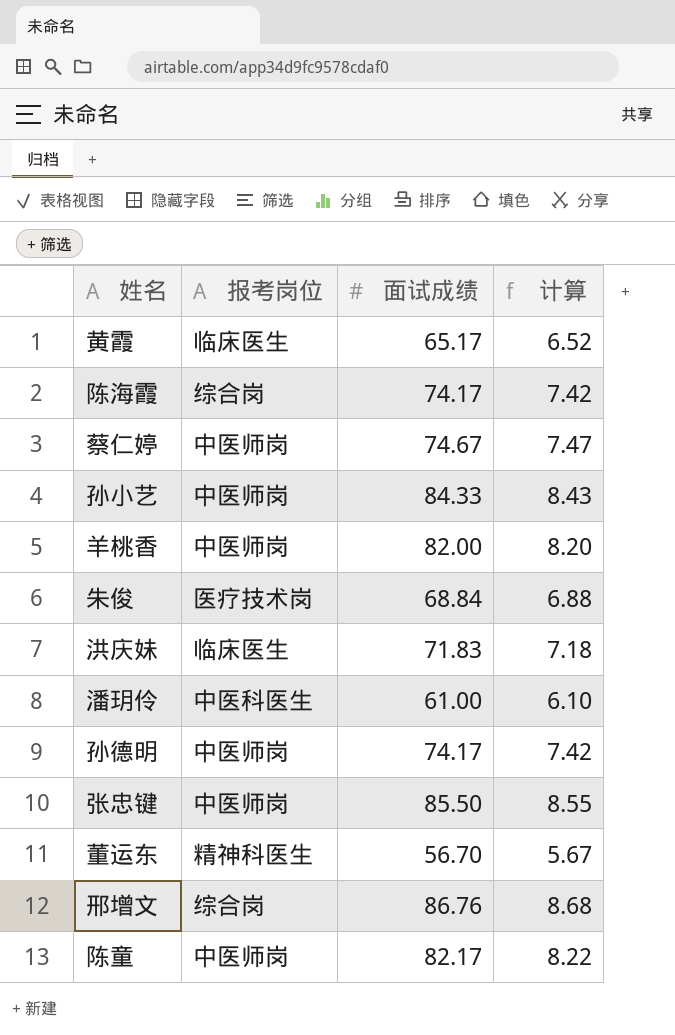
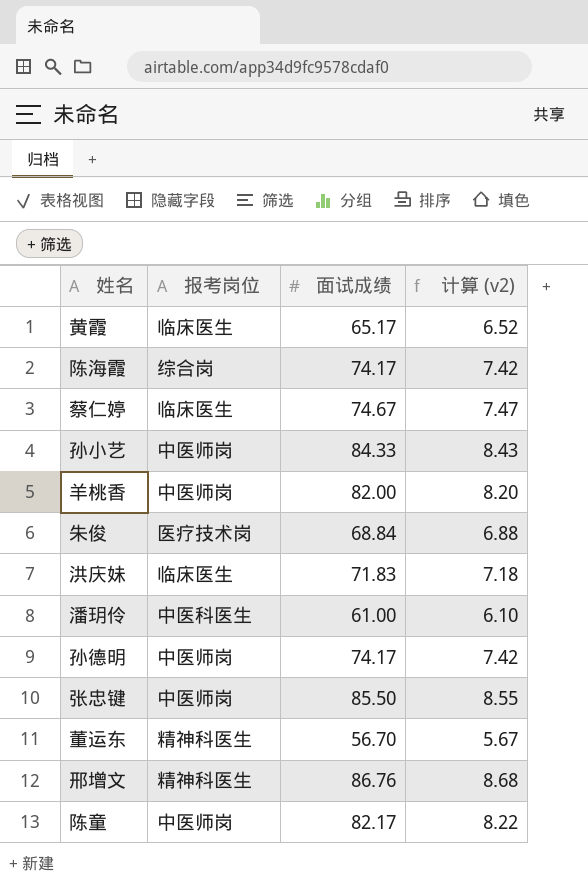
column name: 计算 -> 计算 (v2)
蔡仁婷 | 报考岗位: 中医师岗 -> 临床医生
邢增文 | 报考岗位: 综合岗 -> 精神科医生

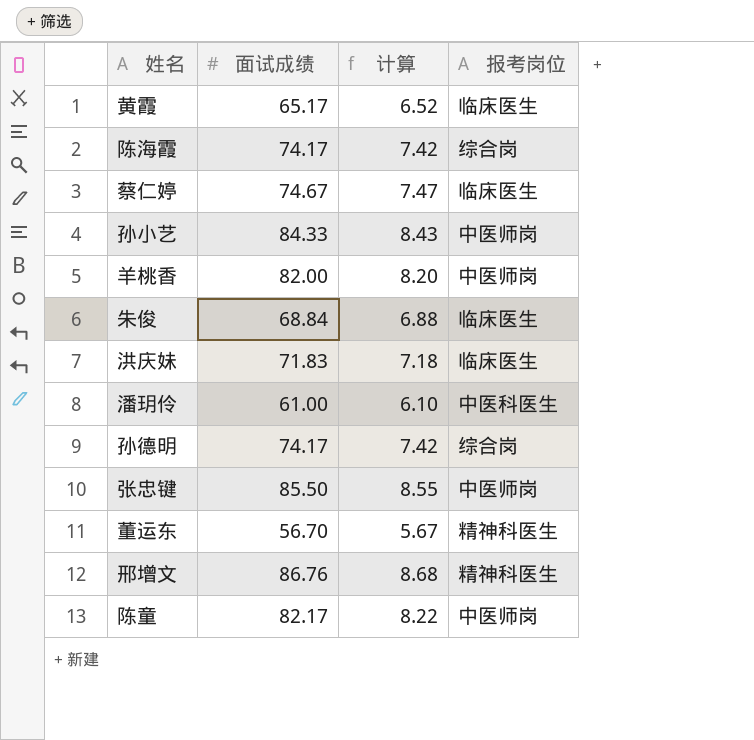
column name: 计算 (v2) -> 计算
column 报考岗位 | position: 2 -> 4
朱俊 | 报考岗位: 医疗技术岗 -> 临床医生
孙德明 | 报考岗位: 中医师岗 -> 综合岗

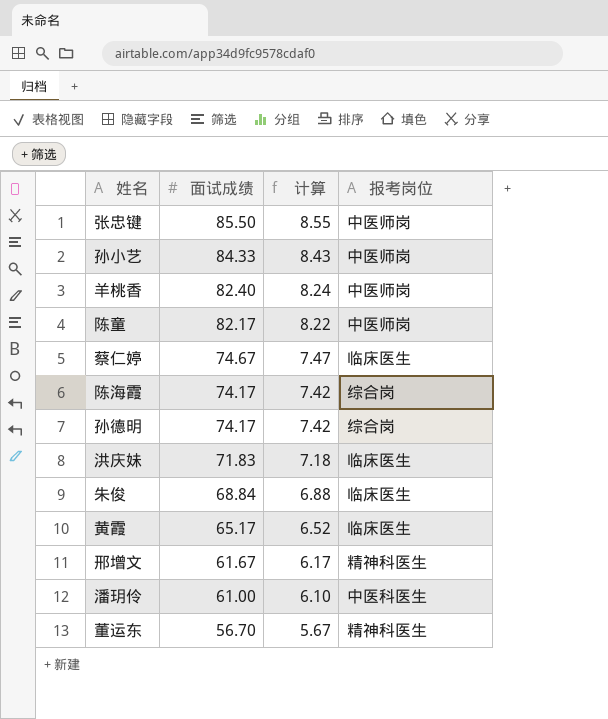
row order: none -> 面试成绩 descending
羊桃香 | 面试成绩: 82.00 -> 82.40
羊桃香 | 计算: 8.20 -> 8.24
邢增文 | 面试成绩: 86.76 -> 61.67
邢增文 | 计算: 8.68 -> 6.17

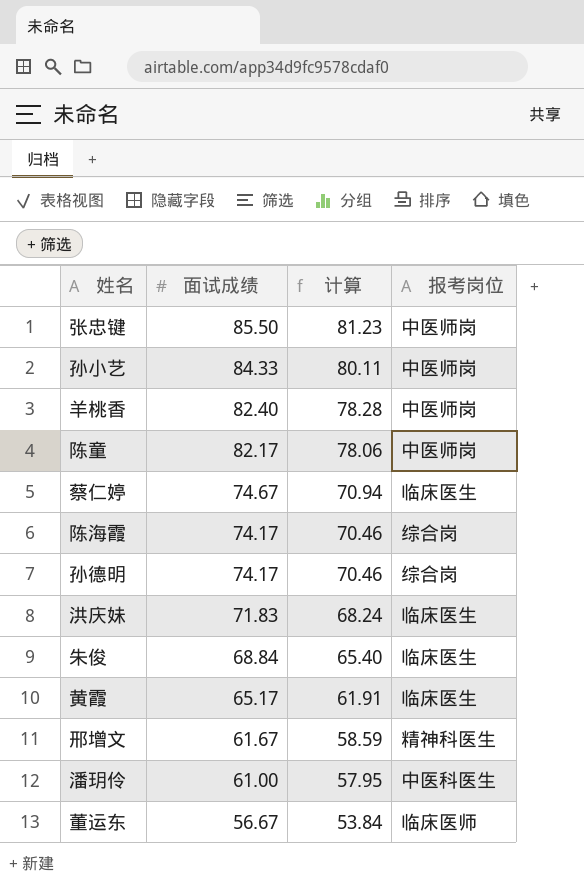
column 计算 | formula: [面试成绩] * 0.1 -> [面试成绩] * 0.95
董运东 | 面试成绩: 56.70 -> 56.67
董运东 | 报考岗位: 精神科医生 -> 临床医师

